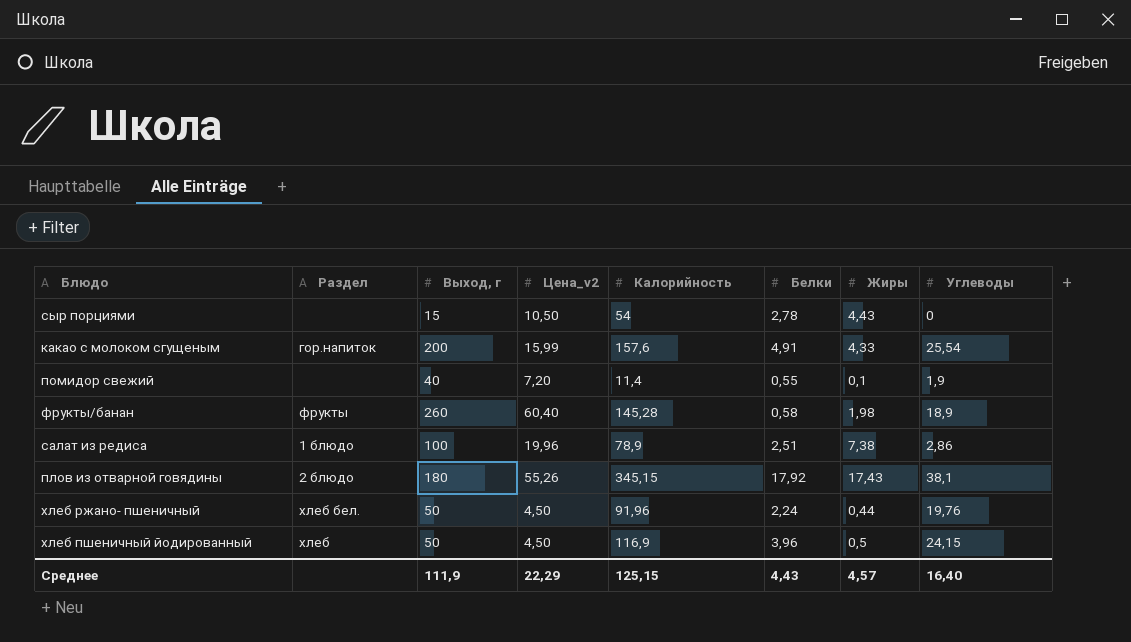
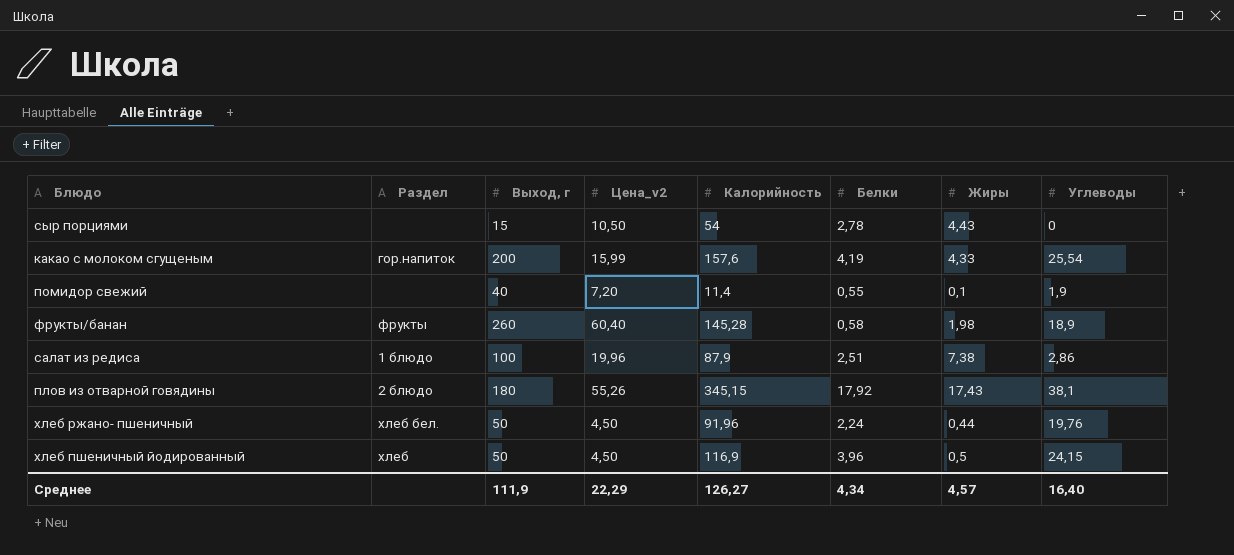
какао с молоком сгущеным | Белки: 4,91 -> 4,19
салат из редиса | Калорийность: 78,9 -> 87,9
Среднее | Калорийность: 125,15 -> 126,27
Среднее | Белки: 4,43 -> 4,34

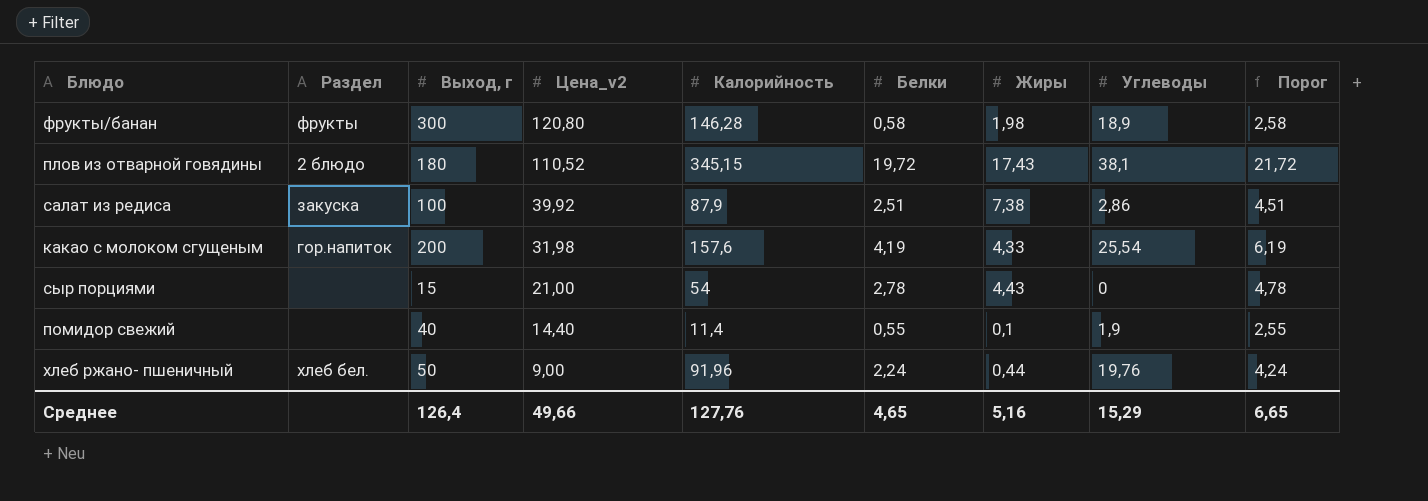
row order: none -> Цена_v2 descending
column Порог | formula: none -> [Белки] + 2
row хлеб пшеничный йодированный: хлеб | 50 | 4,50 | 116,9 | 3,96 | 0,5 | 24,15 -> none
фрукты/банан | Выход, г: 260 -> 300
фрукты/банан | Цена_v2: 60,40 -> 120,80
фрукты/банан | Калорийность: 145,28 -> 146,28
плов из отварной говядины | Цена_v2: 55,26 -> 110,52
плов из отварной говядины | Белки: 17,92 -> 19,72
салат из редиса | Раздел: 1 блюдо -> закуска
салат из редиса | Цена_v2: 19,96 -> 39,92
какао с молоком сгущеным | Цена_v2: 15,99 -> 31,98
сыр порциями | Цена_v2: 10,50 -> 21,00
помидор свежий | Цена_v2: 7,20 -> 14,40
хлеб ржано- пшеничный | Цена_v2: 4,50 -> 9,00
Среднее | Выход, г: 111,9 -> 126,4
Среднее | Цена_v2: 22,29 -> 49,66
Среднее | Калорийность: 126,27 -> 127,76
Среднее | Белки: 4,34 -> 4,65
Среднее | Жиры: 4,57 -> 5,16
Среднее | Углеводы: 16,40 -> 15,29

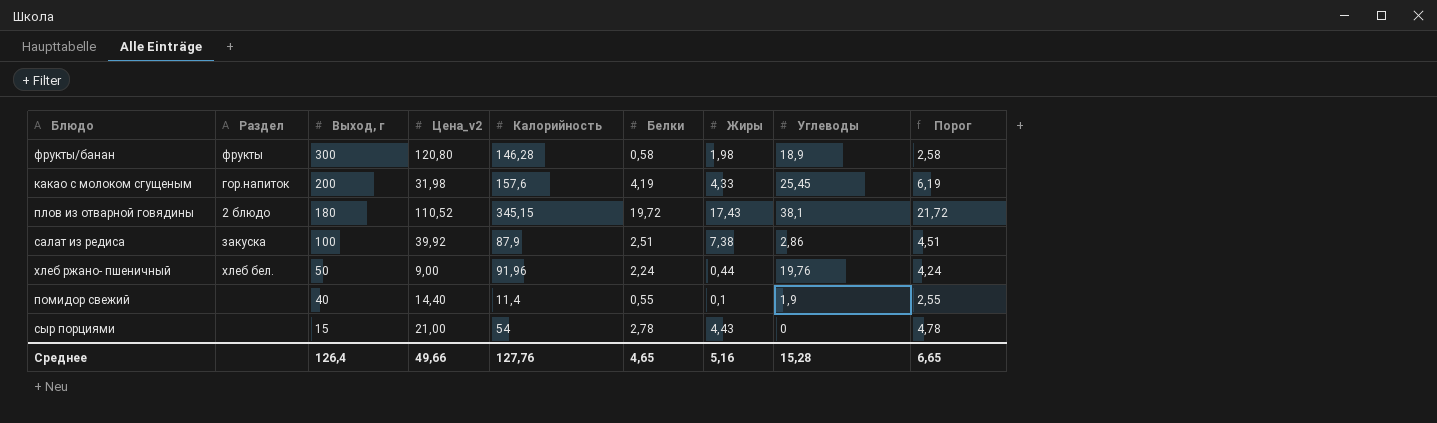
row order: Цена_v2 descending -> Выход, г descending
какао с молоком сгущеным | Углеводы: 25,54 -> 25,45
Среднее | Углеводы: 15,29 -> 15,28

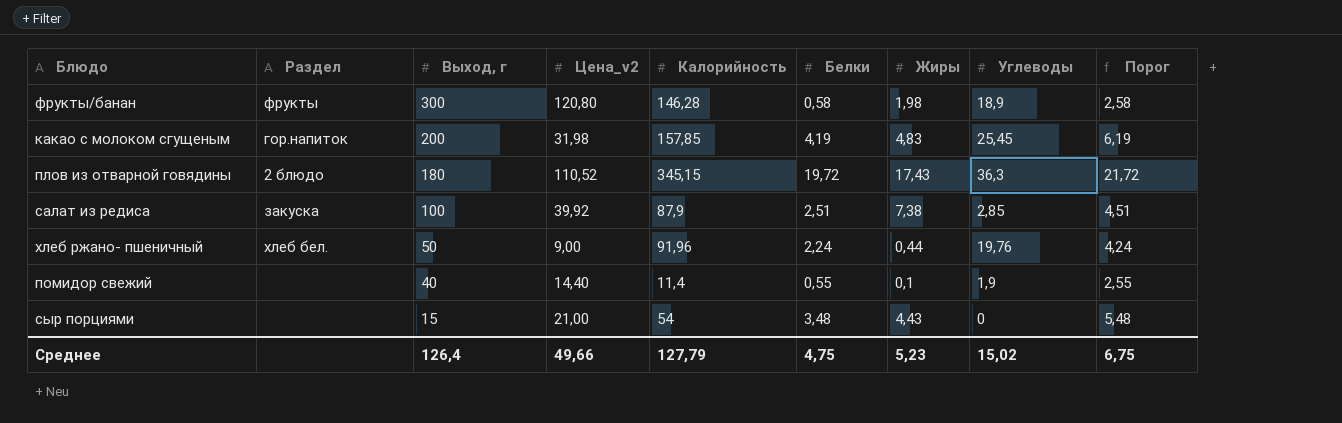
какао с молоком сгущеным | Калорийность: 157,6 -> 157,85
какао с молоком сгущеным | Жиры: 4,33 -> 4,83
плов из отварной говядины | Углеводы: 38,1 -> 36,3
салат из редиса | Углеводы: 2,86 -> 2,85
сыр порциями | Белки: 2,78 -> 3,48
сыр порциями | Порог: 4,78 -> 5,48
Среднее | Калорийность: 127,76 -> 127,79
Среднее | Белки: 4,65 -> 4,75
Среднее | Жиры: 5,16 -> 5,23
Среднее | Углеводы: 15,28 -> 15,02
Среднее | Порог: 6,65 -> 6,75

